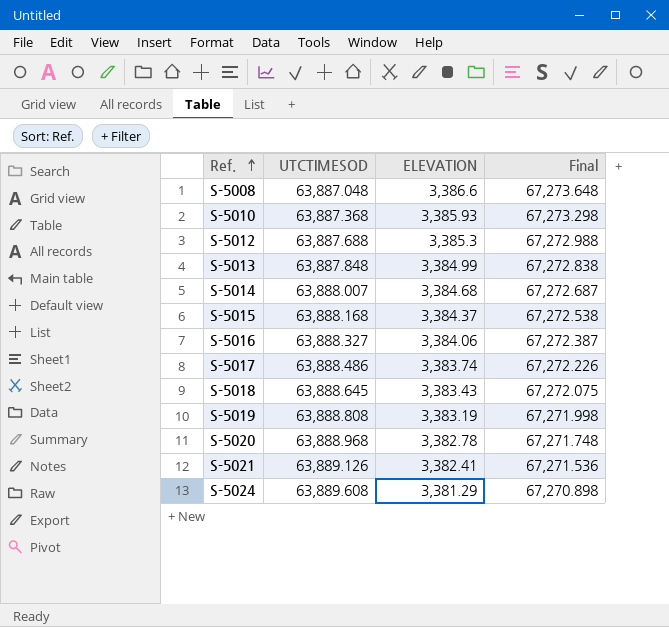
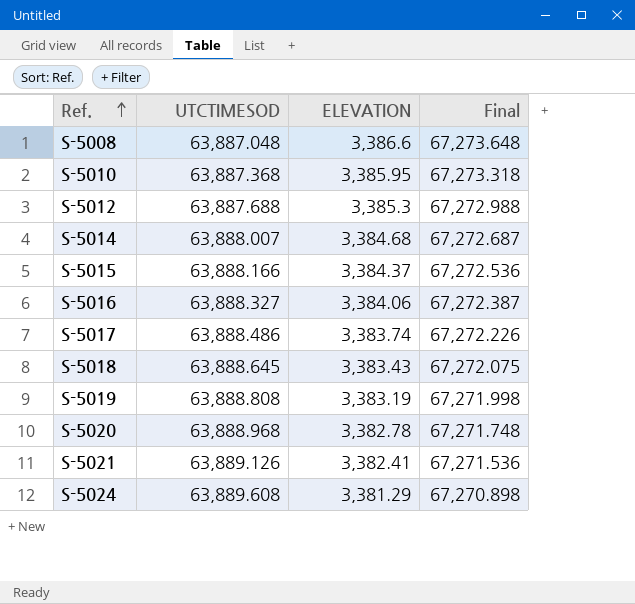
row S-5013: 63,887.848 | 3,384.99 | 67,272.838 -> none
S-5010 | ELEVATION: 3,385.93 -> 3,385.95
S-5010 | Final: 67,273.298 -> 67,273.318
S-5015 | UTCTIMESOD: 63,888.168 -> 63,888.166
S-5015 | Final: 67,272.538 -> 67,272.536

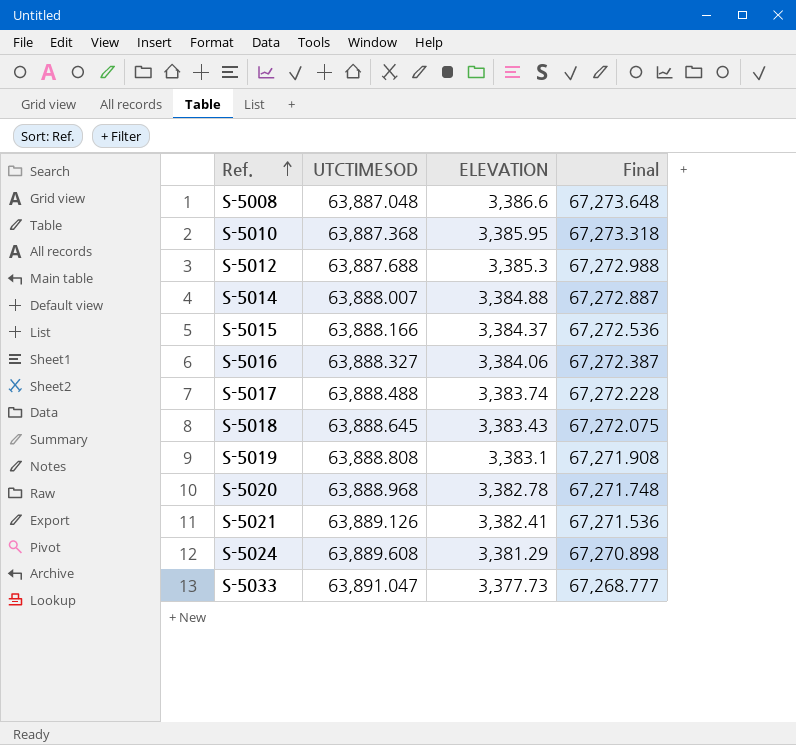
S-5014 | ELEVATION: 3,384.68 -> 3,384.88
S-5014 | Final: 67,272.687 -> 67,272.887
S-5017 | UTCTIMESOD: 63,888.486 -> 63,888.488
S-5017 | Final: 67,272.226 -> 67,272.228
S-5019 | ELEVATION: 3,383.19 -> 3,383.1
S-5019 | Final: 67,271.998 -> 67,271.908
row S-5033: none -> 63,891.047 | 3,377.73 | 67,268.777

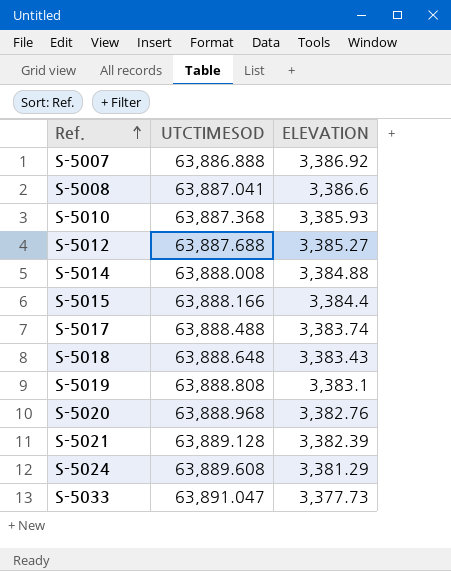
column Final | formula: [UTCTIMESOD] + [ELEVATION] -> none
row S-5016: 63,888.327 | 3,384.06 | 67,272.387 -> none
row S-5007: none -> 63,886.888 | 3,386.92
S-5008 | UTCTIMESOD: 63,887.048 -> 63,887.041
S-5010 | ELEVATION: 3,385.95 -> 3,385.93
S-5012 | ELEVATION: 3,385.3 -> 3,385.27
S-5014 | UTCTIMESOD: 63,888.007 -> 63,888.008
S-5015 | ELEVATION: 3,384.37 -> 3,384.4
S-5018 | UTCTIMESOD: 63,888.645 -> 63,888.648
S-5020 | ELEVATION: 3,382.78 -> 3,382.76
S-5021 | UTCTIMESOD: 63,889.126 -> 63,889.128
S-5021 | ELEVATION: 3,382.41 -> 3,382.39

